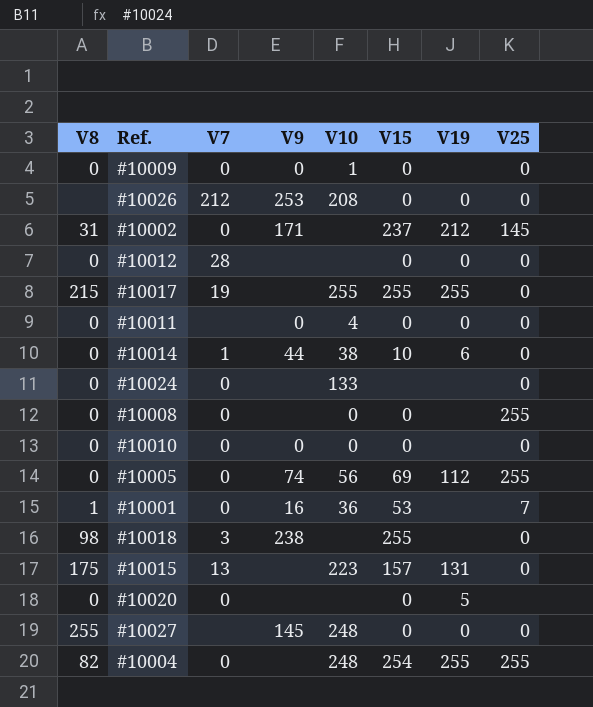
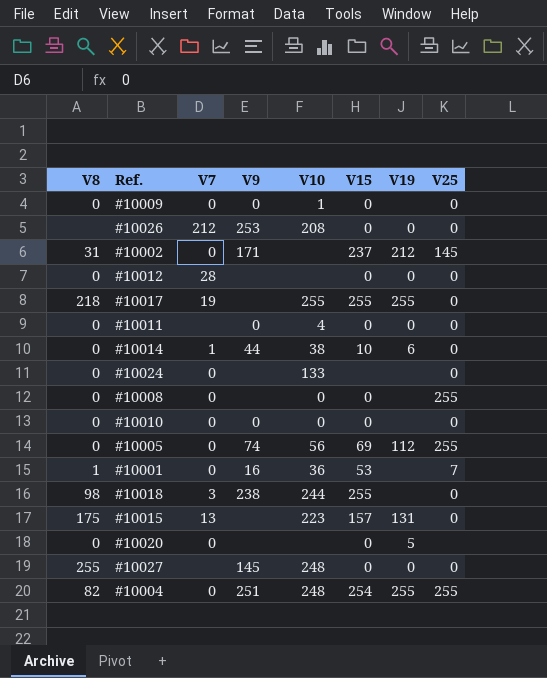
#10017 | V8: 215 -> 218
#10018 | V10: none -> 244
#10004 | V9: none -> 251

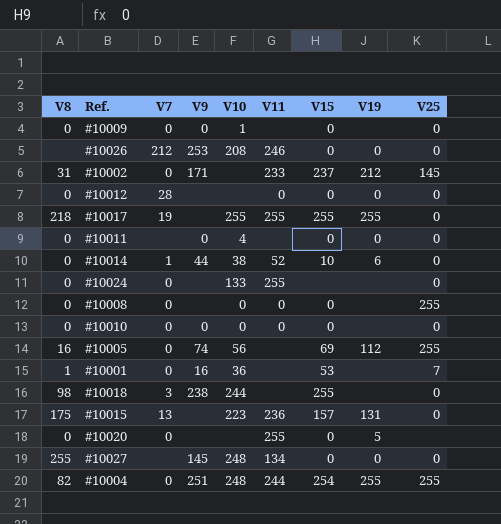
column V11 | position: none -> 6
#10005 | V8: 0 -> 16

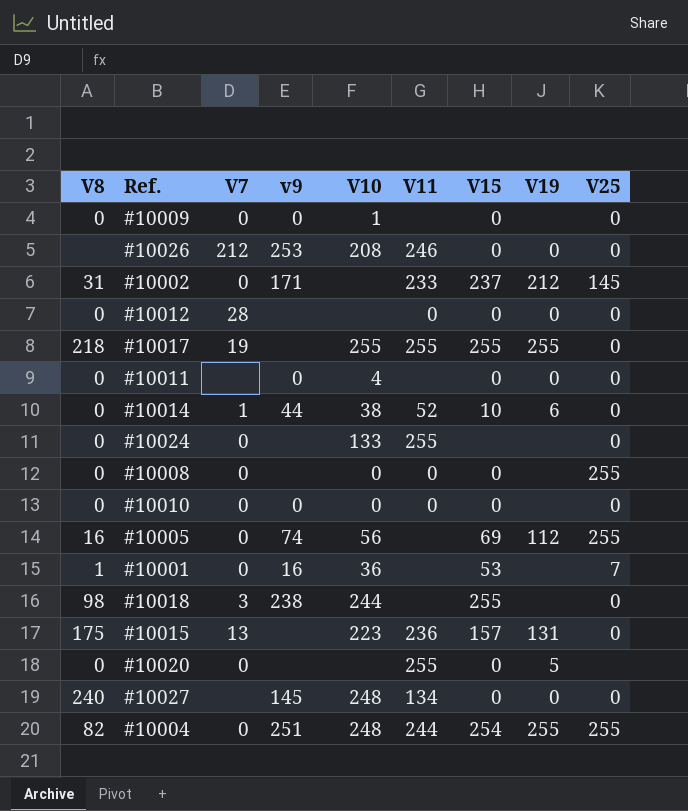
column name: V9 -> v9
#10027 | V8: 255 -> 240

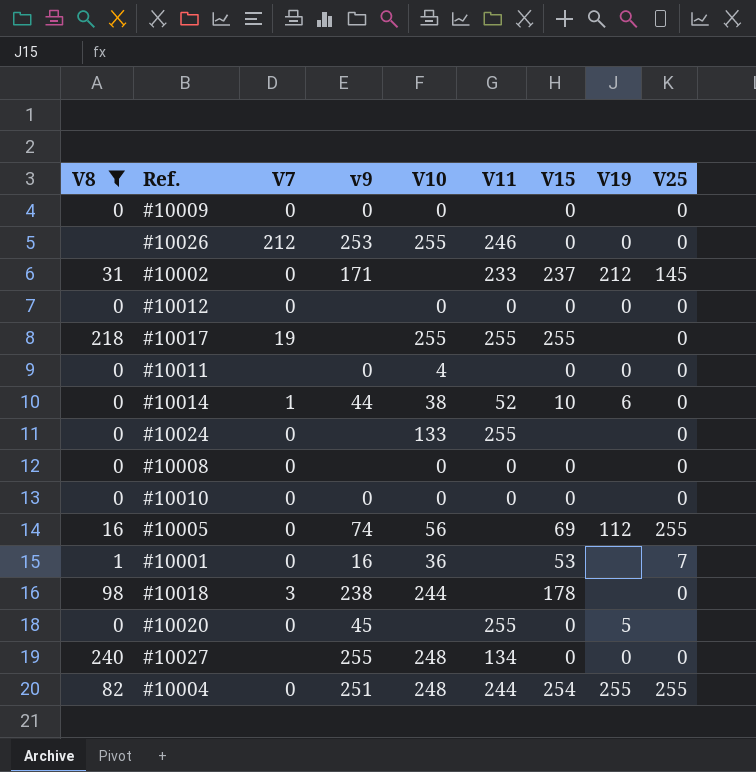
filter: none -> V8 != 175
#10009 | V10: 1 -> 0
#10026 | V10: 208 -> 255
#10012 | V7: 28 -> 0
#10012 | V10: none -> 0
#10017 | V19: 255 -> none
#10008 | V25: 255 -> 0
#10018 | V15: 255 -> 178
#10020 | v9: none -> 45
#10027 | v9: 145 -> 255

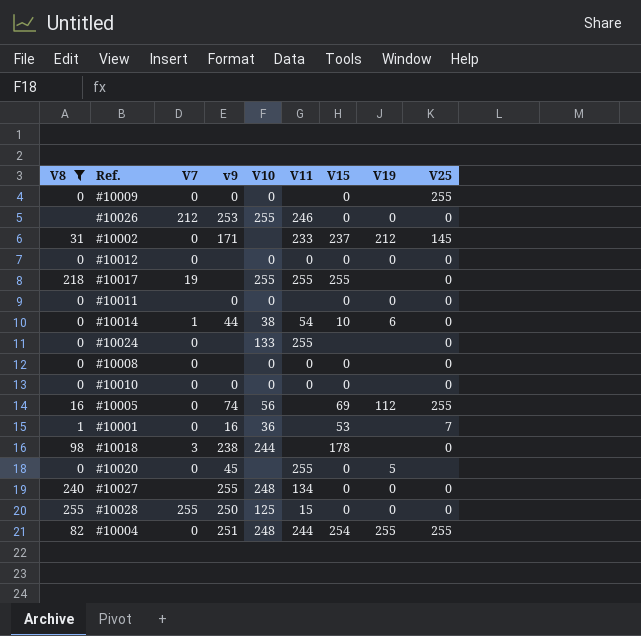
#10009 | V25: 0 -> 255
#10011 | V10: 4 -> 0
#10014 | V11: 52 -> 54
row #10028: none -> 255 | 255 | 250 | 125 | 15 | 0 | 0 | 0

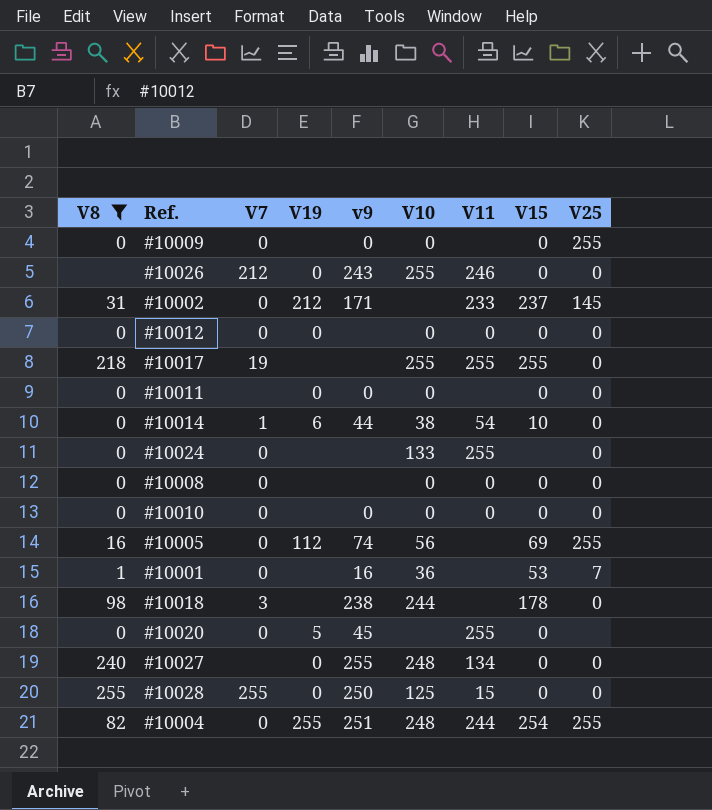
column V19 | position: 8 -> 4
#10026 | v9: 253 -> 243

